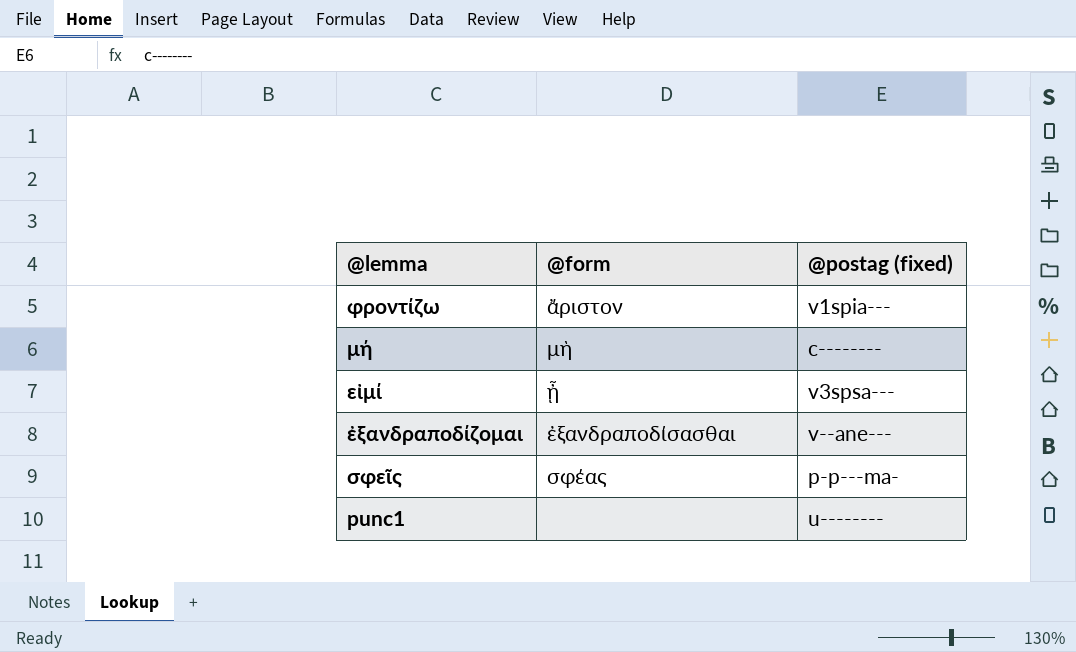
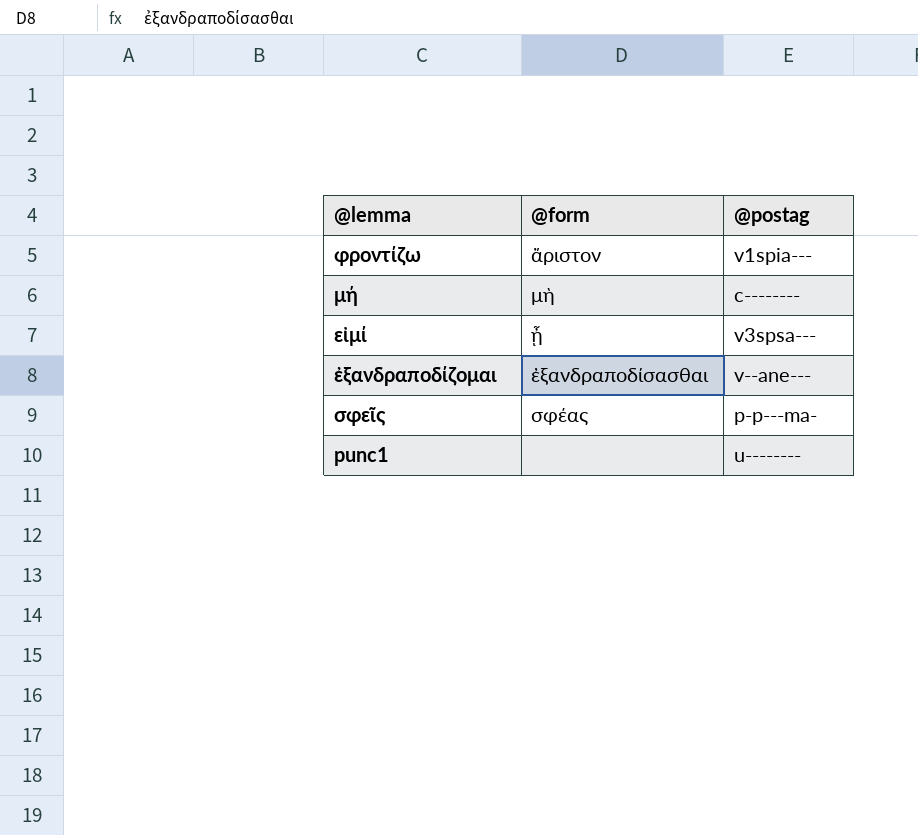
column name: @postag (fixed) -> @postag

